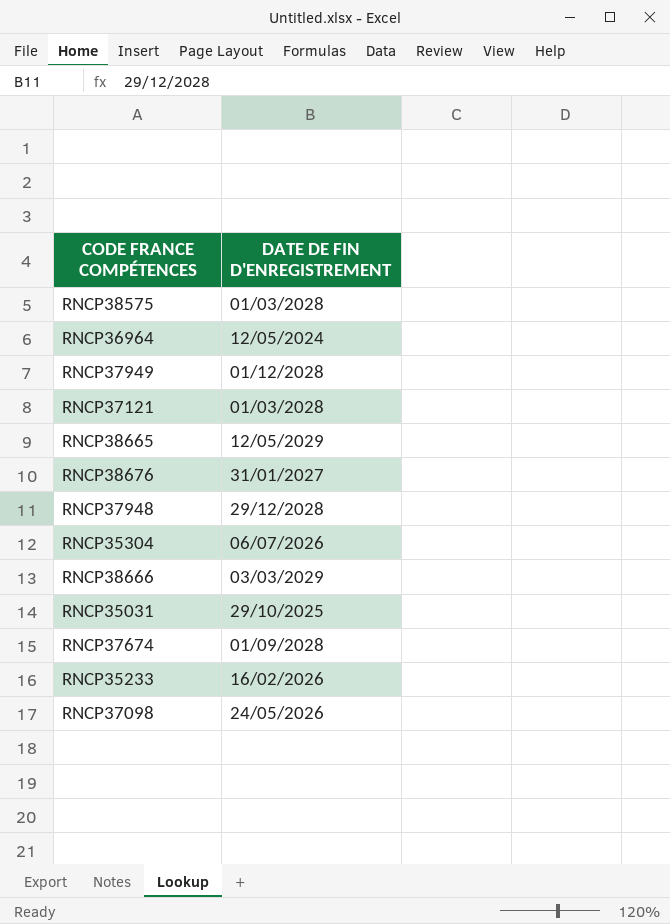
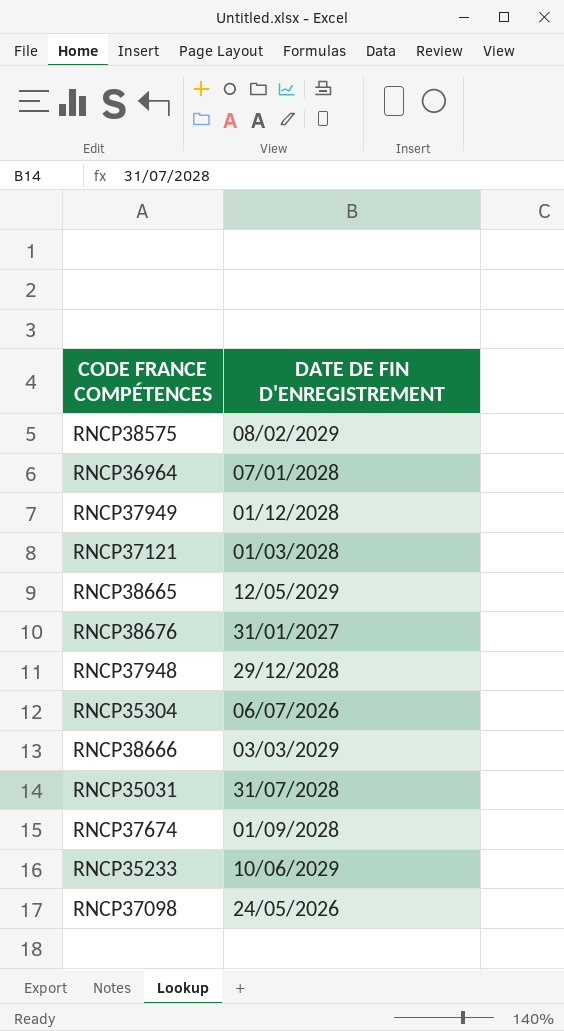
RNCP38575 | DATE DE FIN D'ENREGISTREMENT: 01/03/2028 -> 08/02/2029
RNCP36964 | DATE DE FIN D'ENREGISTREMENT: 12/05/2024 -> 07/01/2028
RNCP35031 | DATE DE FIN D'ENREGISTREMENT: 29/10/2025 -> 31/07/2028
RNCP35233 | DATE DE FIN D'ENREGISTREMENT: 16/02/2026 -> 10/06/2029

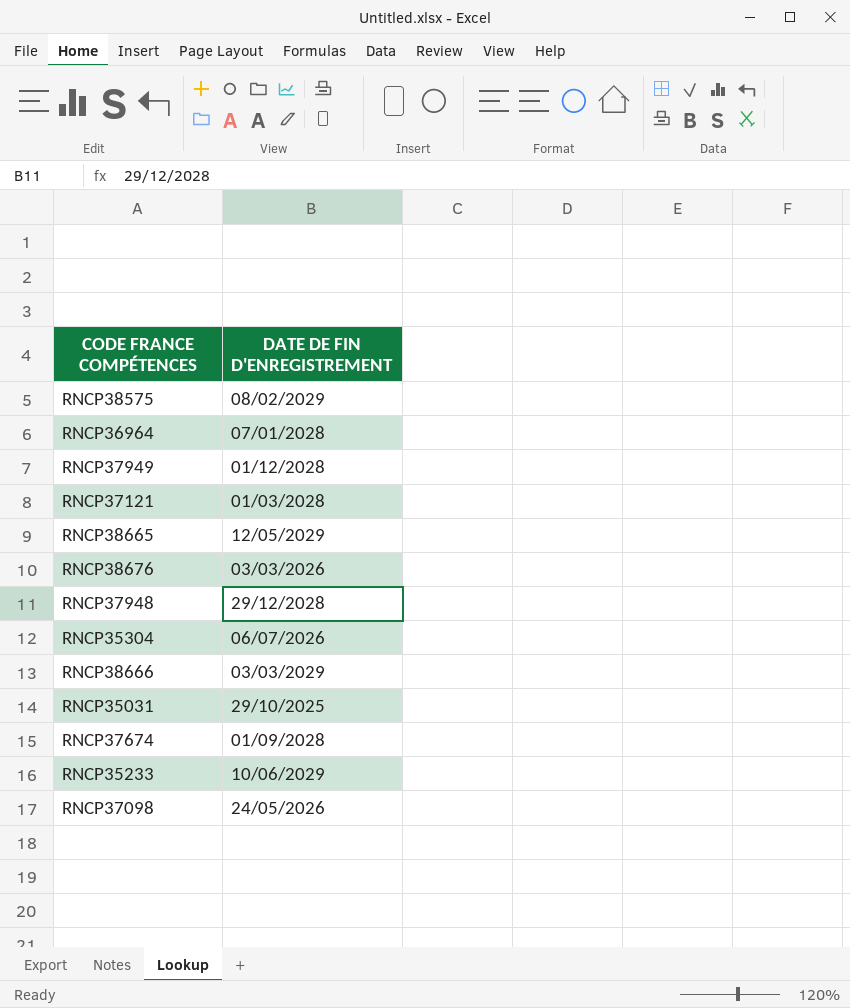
RNCP38676 | DATE DE FIN D'ENREGISTREMENT: 31/01/2027 -> 03/03/2026
RNCP35031 | DATE DE FIN D'ENREGISTREMENT: 31/07/2028 -> 29/10/2025

